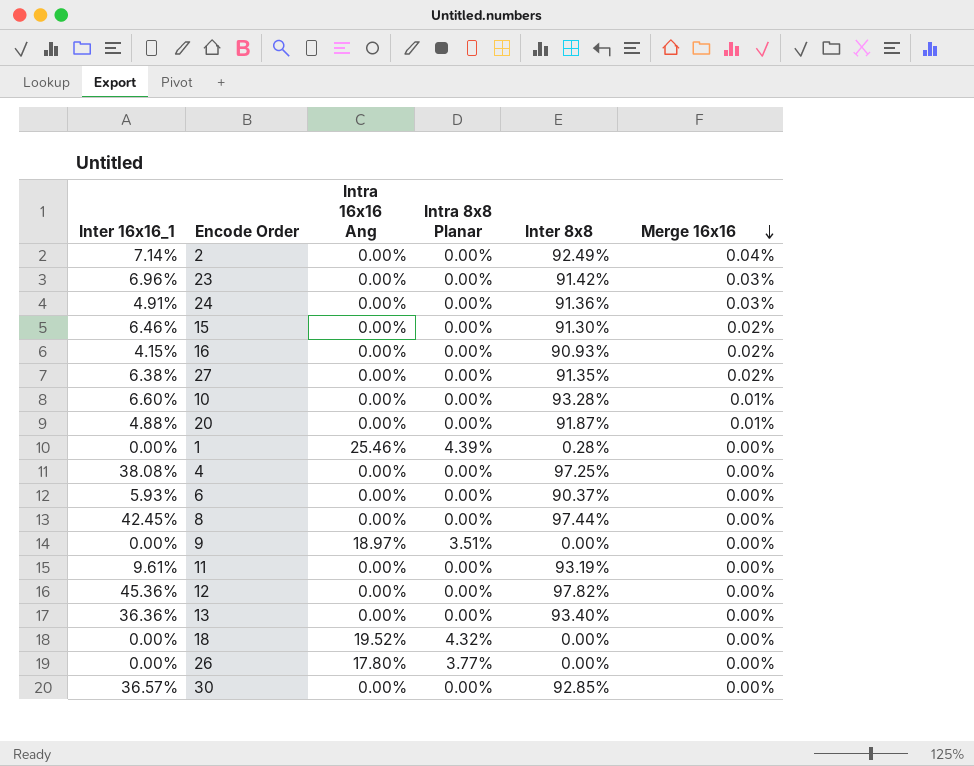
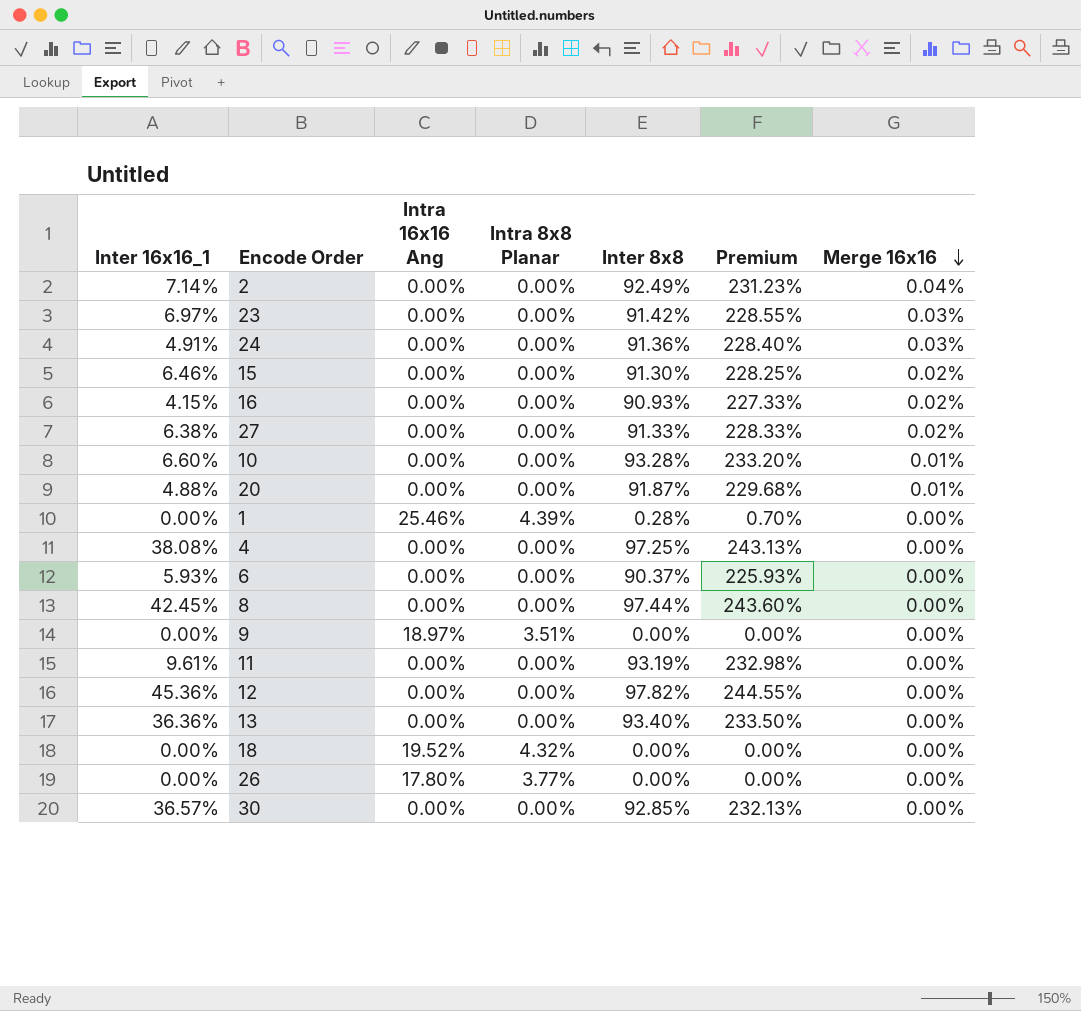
column Premium | formula: none -> [Inter 8x8] * 2.5
23 | Inter 16x16_1: 6.96% -> 6.97%
27 | Inter 8x8: 91.35% -> 91.33%

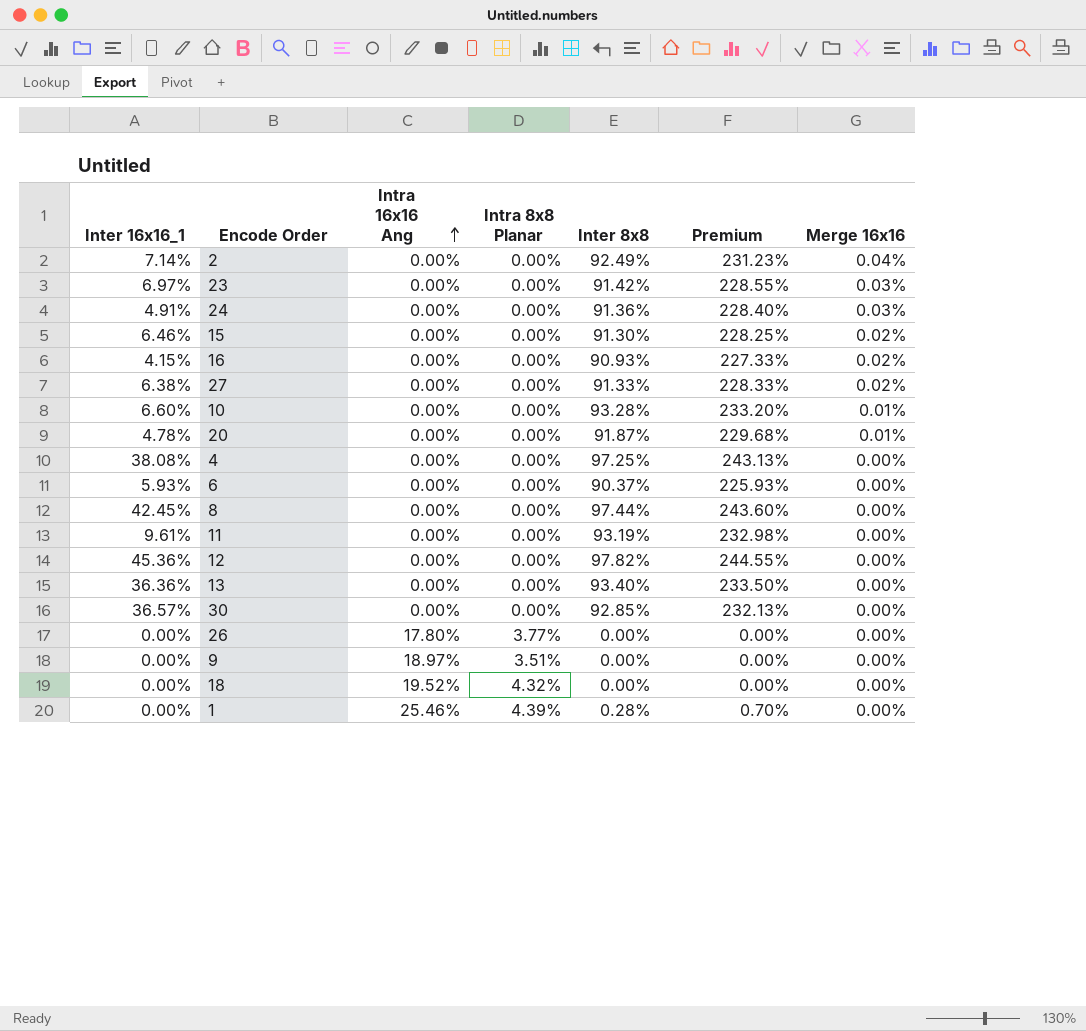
row order: Merge 16x16 descending -> Intra 16x16 Ang ascending
20 | Inter 16x16_1: 4.88% -> 4.78%

